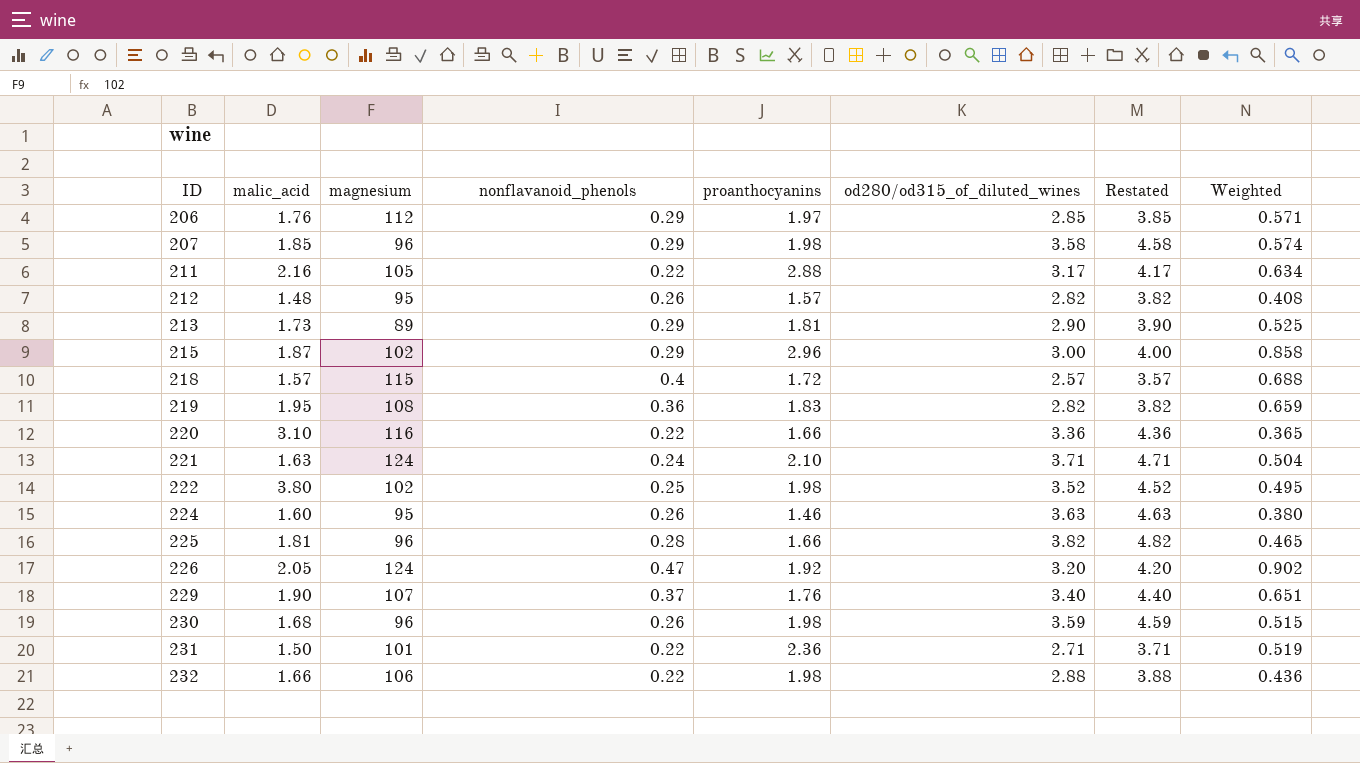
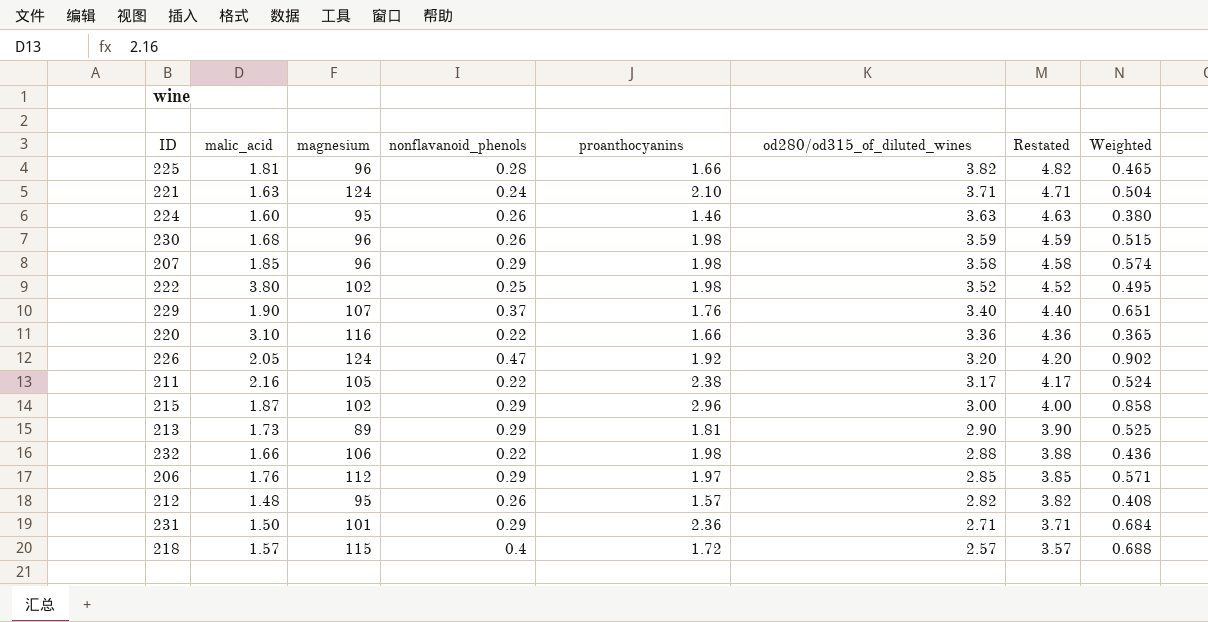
row order: ID ascending -> od280/od315_of_diluted_wines descending
row 219: 1.95 | 108 | 0.36 | 1.83 | 2.82 | 3.82 | 0.659 -> none
211 | proanthocyanins: 2.88 -> 2.38
211 | Weighted: 0.634 -> 0.524
231 | nonflavanoid_phenols: 0.22 -> 0.29
231 | Weighted: 0.519 -> 0.684

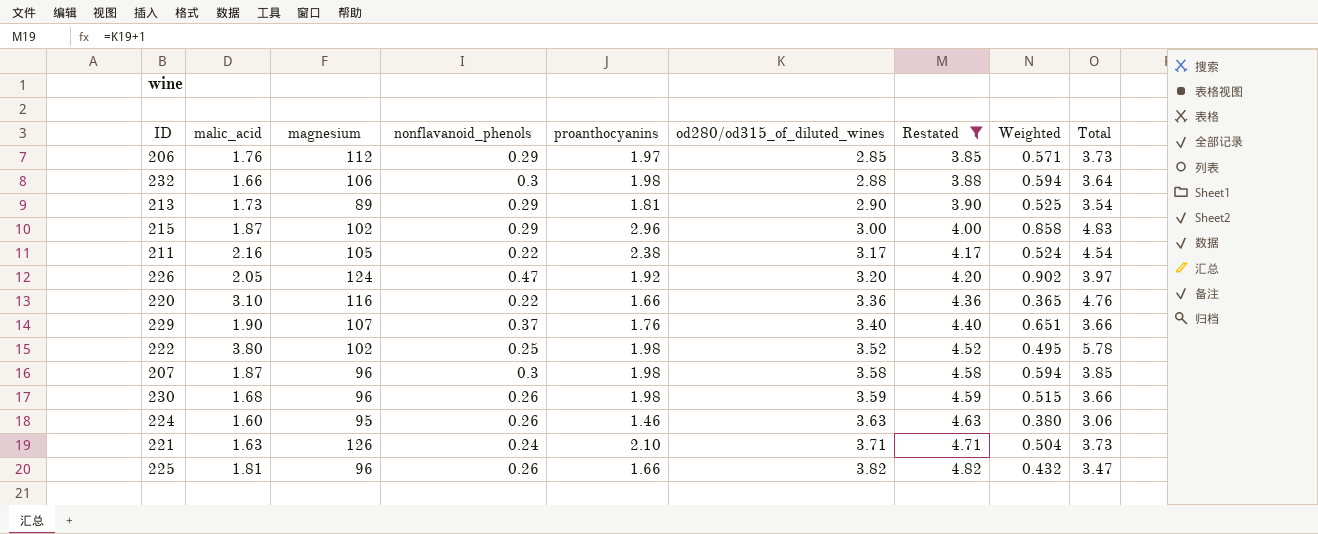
filter: none -> Restated >= 3.85
row order: od280/od315_of_diluted_wines descending -> od280/od315_of_diluted_wines ascending
column Total | formula: none -> [malic_acid] + [proanthocyanins]
232 | nonflavanoid_phenols: 0.22 -> 0.3
232 | Weighted: 0.436 -> 0.594
207 | malic_acid: 1.85 -> 1.87
207 | nonflavanoid_phenols: 0.29 -> 0.3
207 | Weighted: 0.574 -> 0.594
221 | magnesium: 124 -> 126
225 | nonflavanoid_phenols: 0.28 -> 0.26
225 | Weighted: 0.465 -> 0.432

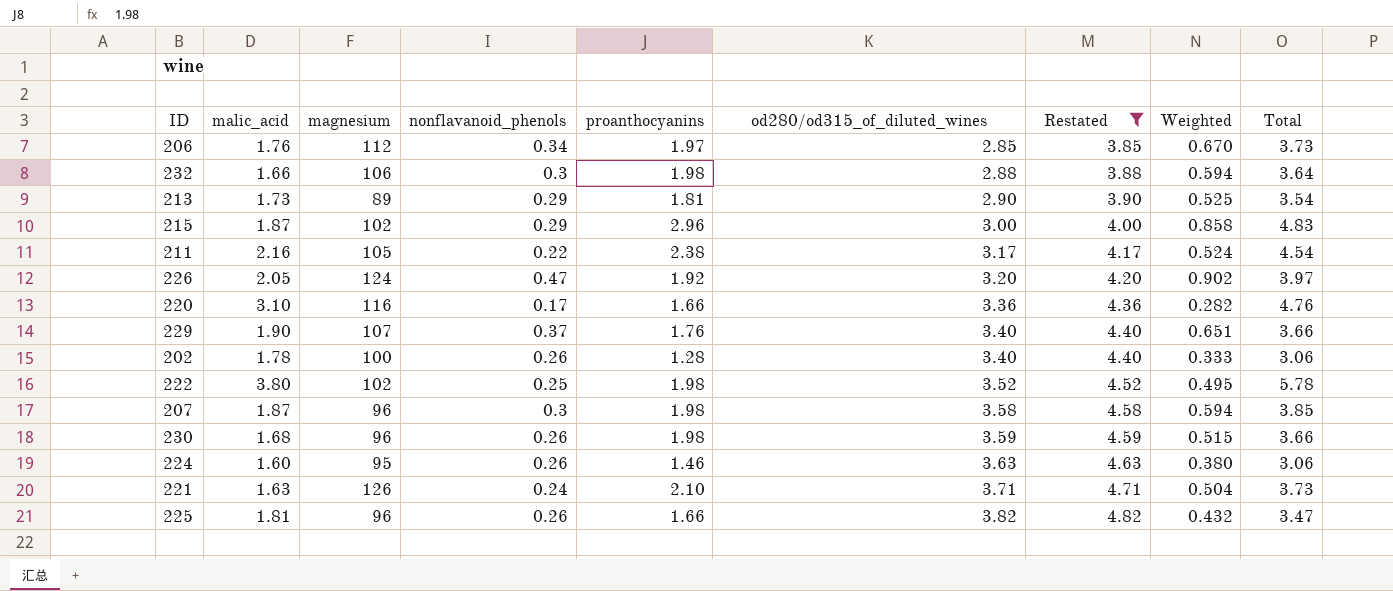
206 | nonflavanoid_phenols: 0.29 -> 0.34
206 | Weighted: 0.571 -> 0.670
220 | nonflavanoid_phenols: 0.22 -> 0.17
220 | Weighted: 0.365 -> 0.282
row 202: none -> 1.78 | 100 | 0.26 | 1.28 | 3.40 | 4.40 | 0.333 | 3.06

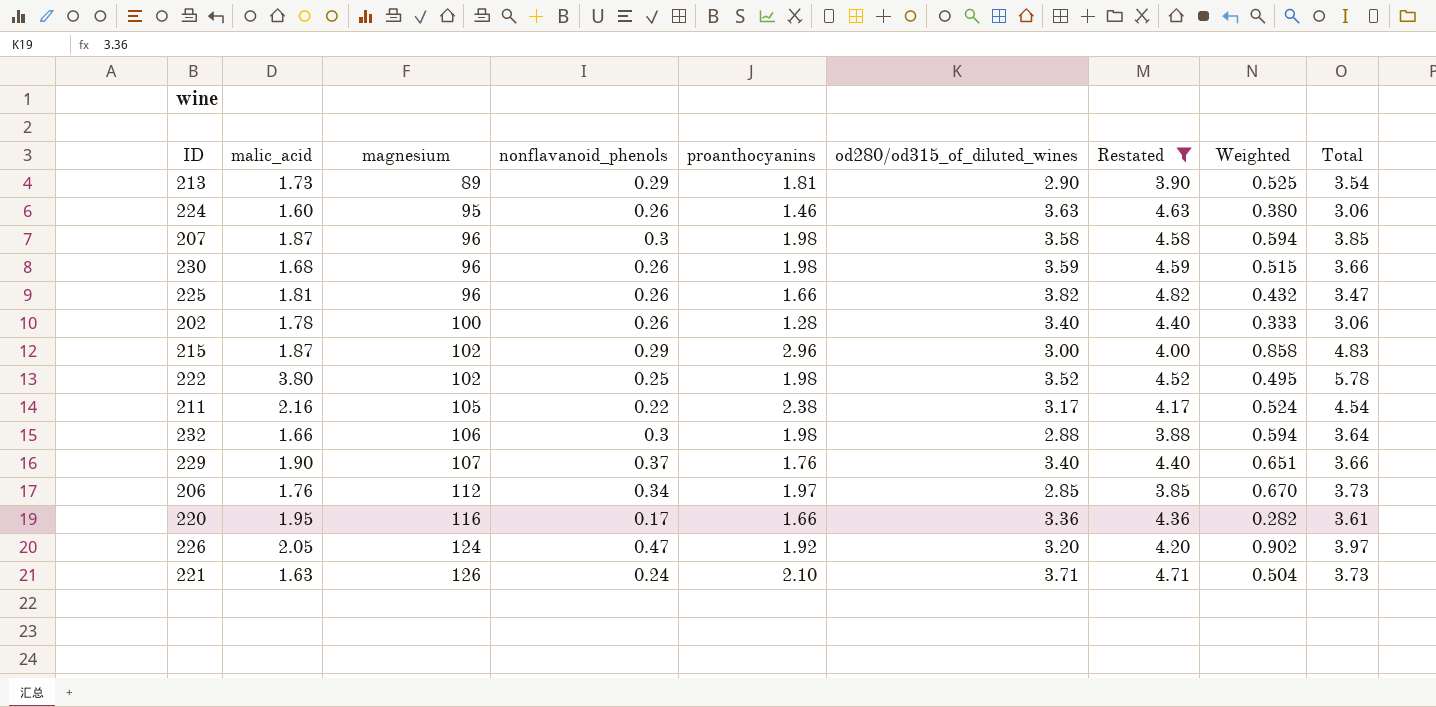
row order: od280/od315_of_diluted_wines ascending -> magnesium ascending
220 | malic_acid: 3.10 -> 1.95
220 | Total: 4.76 -> 3.61

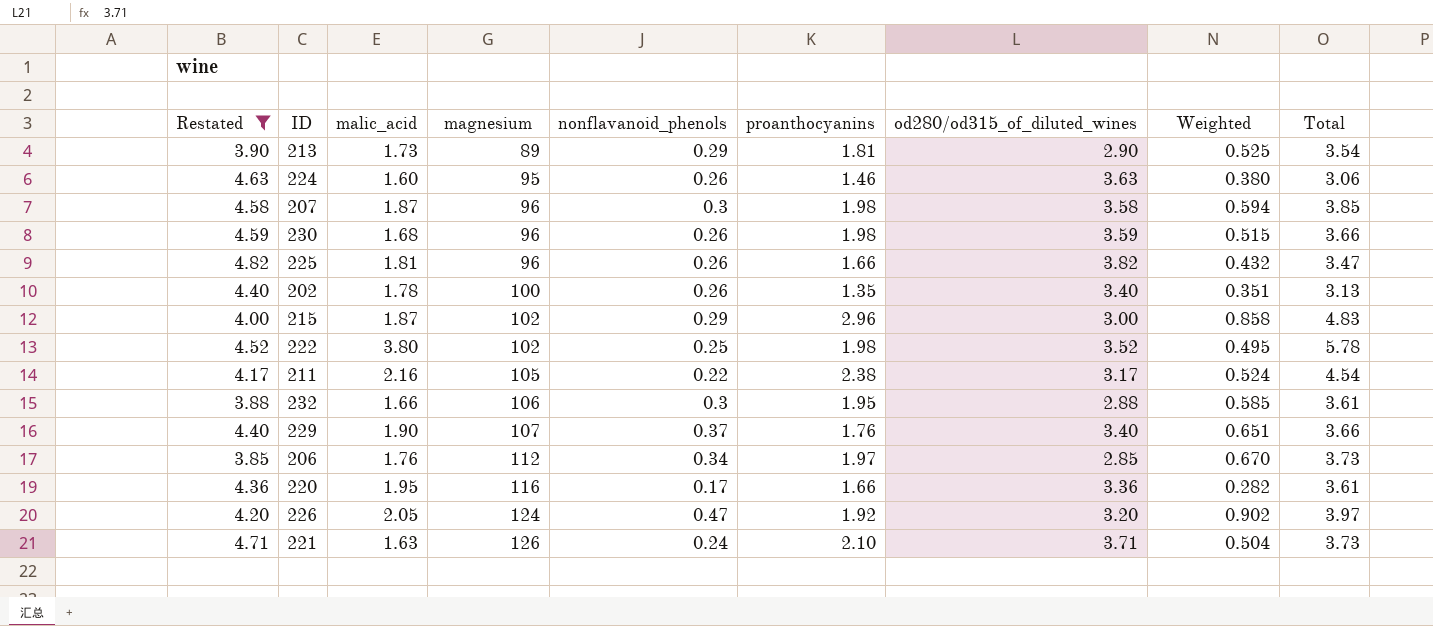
column Restated | position: 7 -> 1
202 | proanthocyanins: 1.28 -> 1.35
202 | Weighted: 0.333 -> 0.351
202 | Total: 3.06 -> 3.13
232 | proanthocyanins: 1.98 -> 1.95
232 | Weighted: 0.594 -> 0.585
232 | Total: 3.64 -> 3.61

